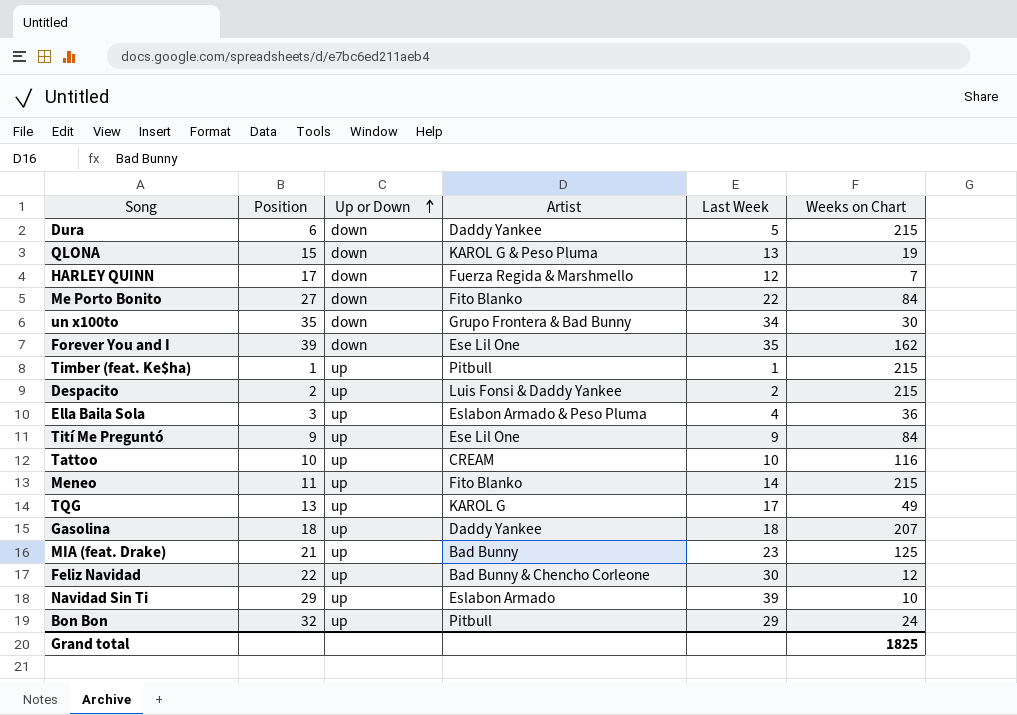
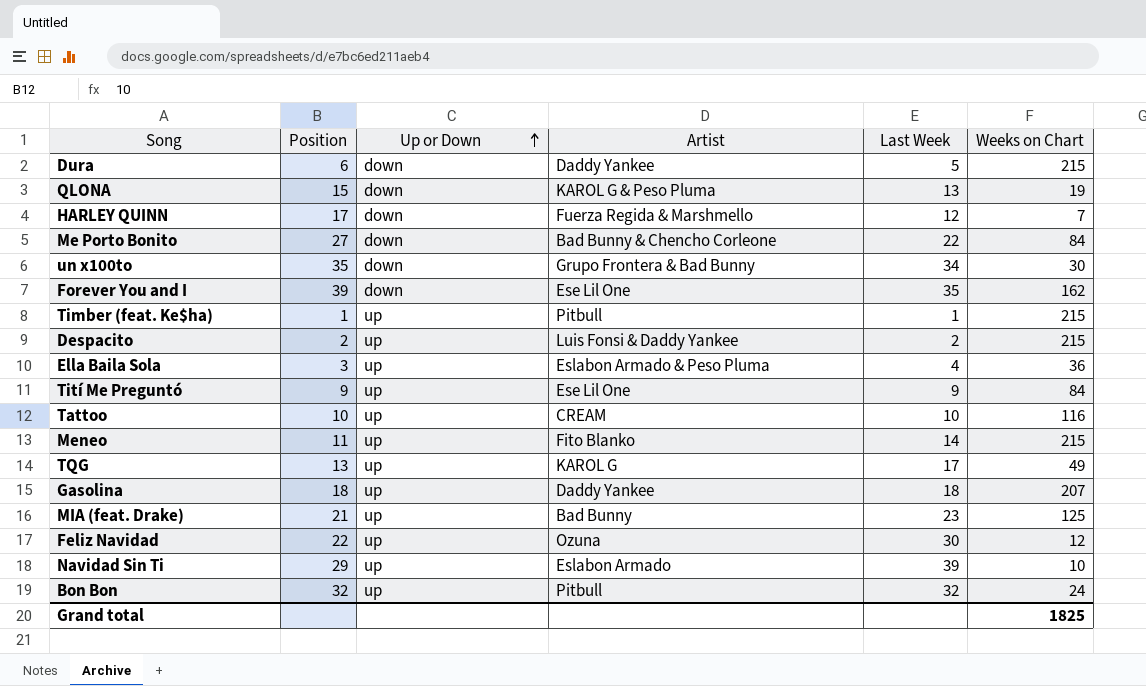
Me Porto Bonito | Artist: Fito Blanko -> Bad Bunny & Chencho Corleone
Feliz Navidad | Artist: Bad Bunny & Chencho Corleone -> Ozuna
Bon Bon | Last Week: 29 -> 32

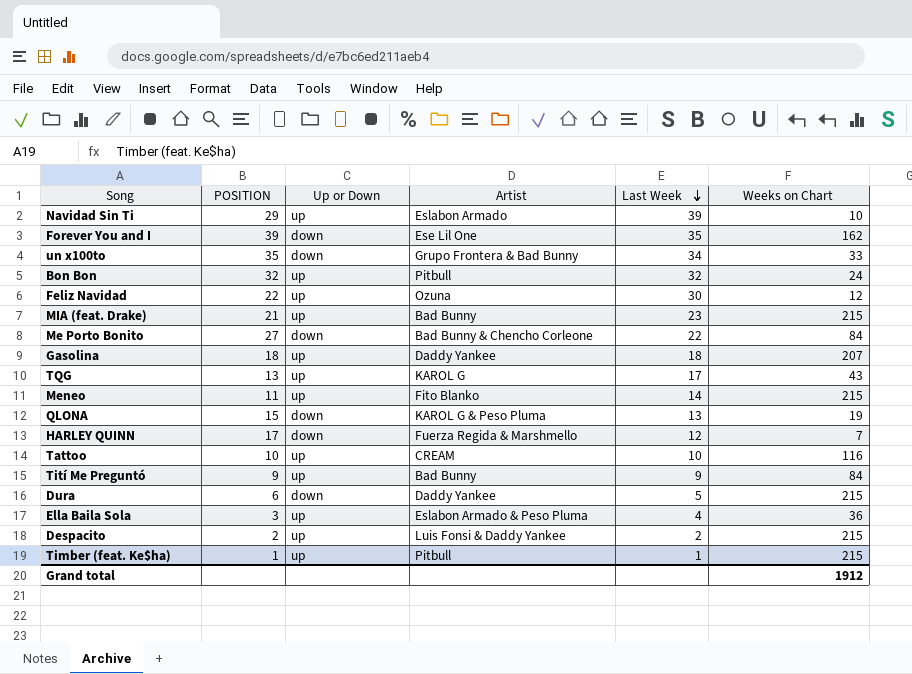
row order: Up or Down ascending -> Last Week descending
column name: Position -> POSITION
un x100to | Weeks on Chart: 30 -> 33
MIA (feat. Drake) | Weeks on Chart: 125 -> 215
TQG | Weeks on Chart: 49 -> 43
Tití Me Preguntó | Artist: Ese Lil One -> Bad Bunny
Grand total | Weeks on Chart: 1825 -> 1912

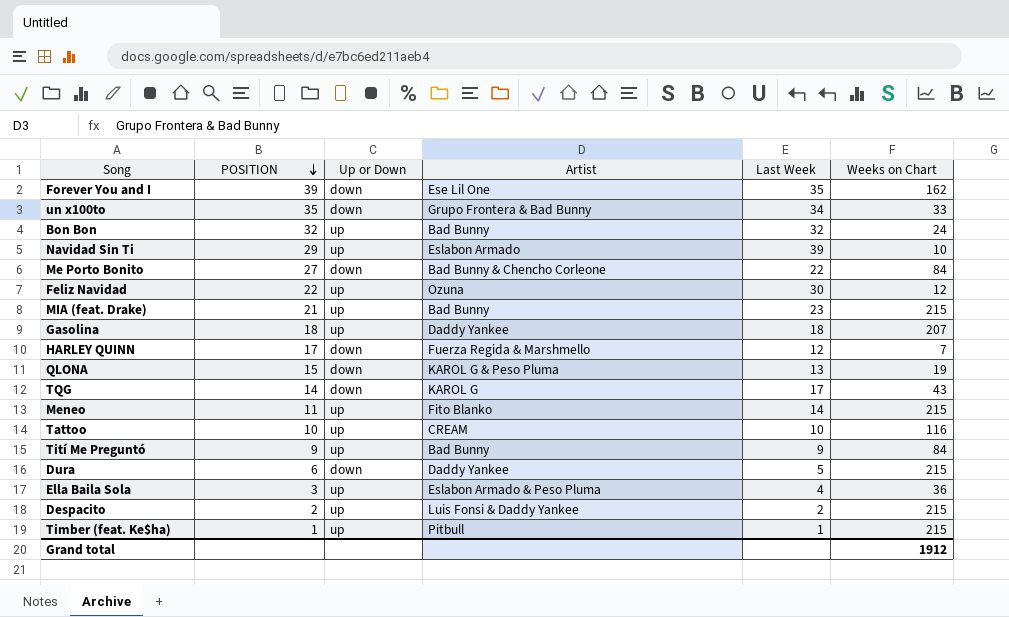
row order: Last Week descending -> POSITION descending
Bon Bon | Artist: Pitbull -> Bad Bunny
TQG | POSITION: 13 -> 14
TQG | Up or Down: up -> down

